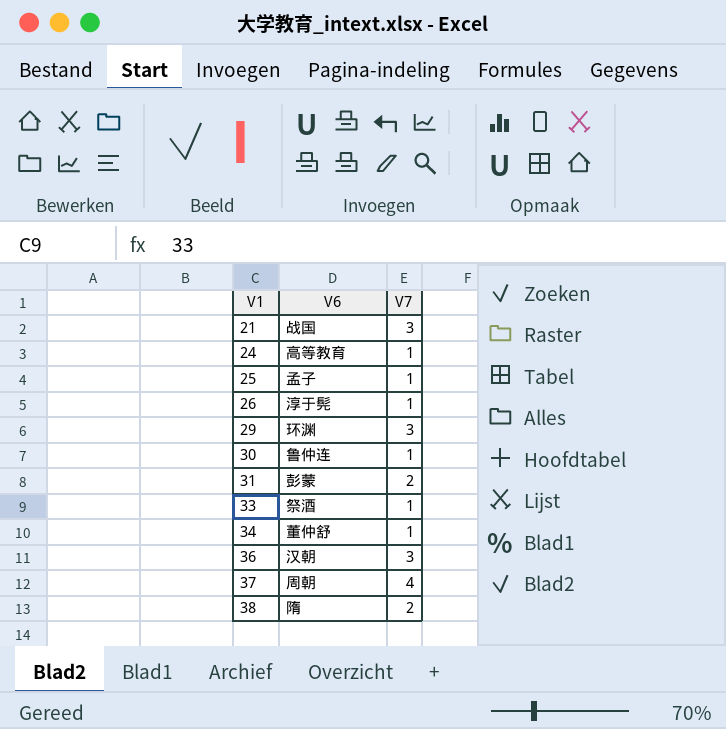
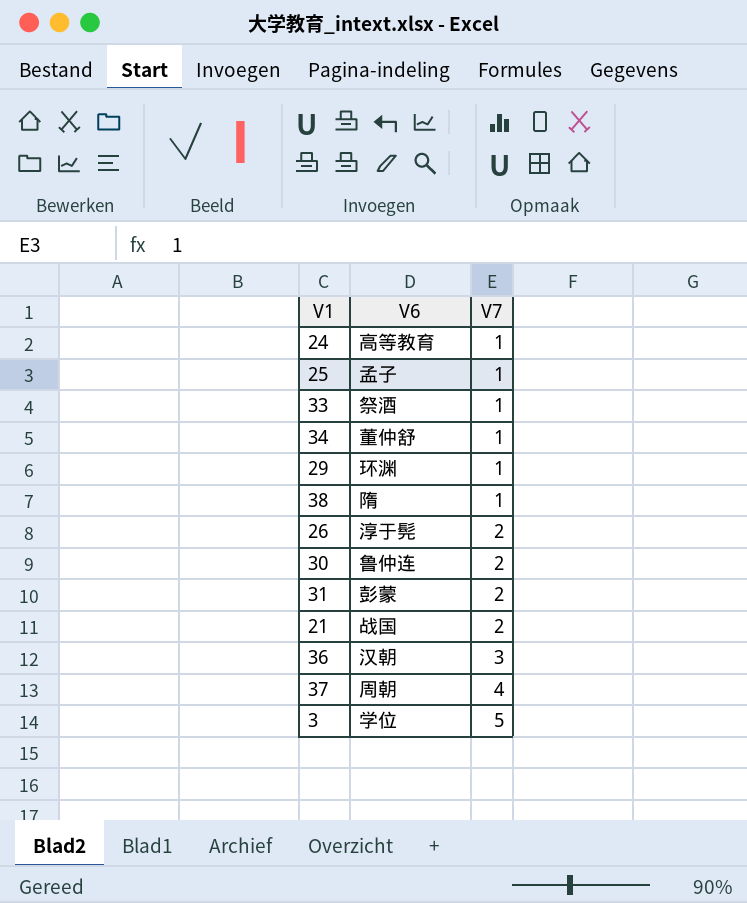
row order: V1 ascending -> V7 ascending
29 | V7: 3 -> 1
38 | V7: 2 -> 1
26 | V7: 1 -> 2
30 | V7: 1 -> 2
21 | V7: 3 -> 2
row 3: none -> 学位 | 5

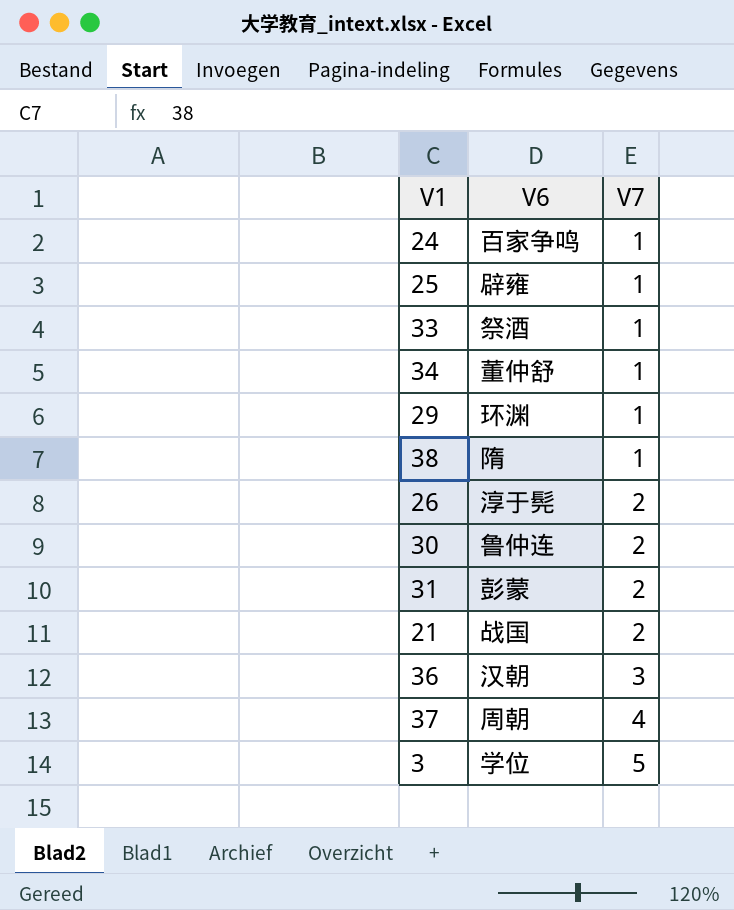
24 | V6: 高等教育 -> 百家争鸣
25 | V6: 孟子 -> 辟雍

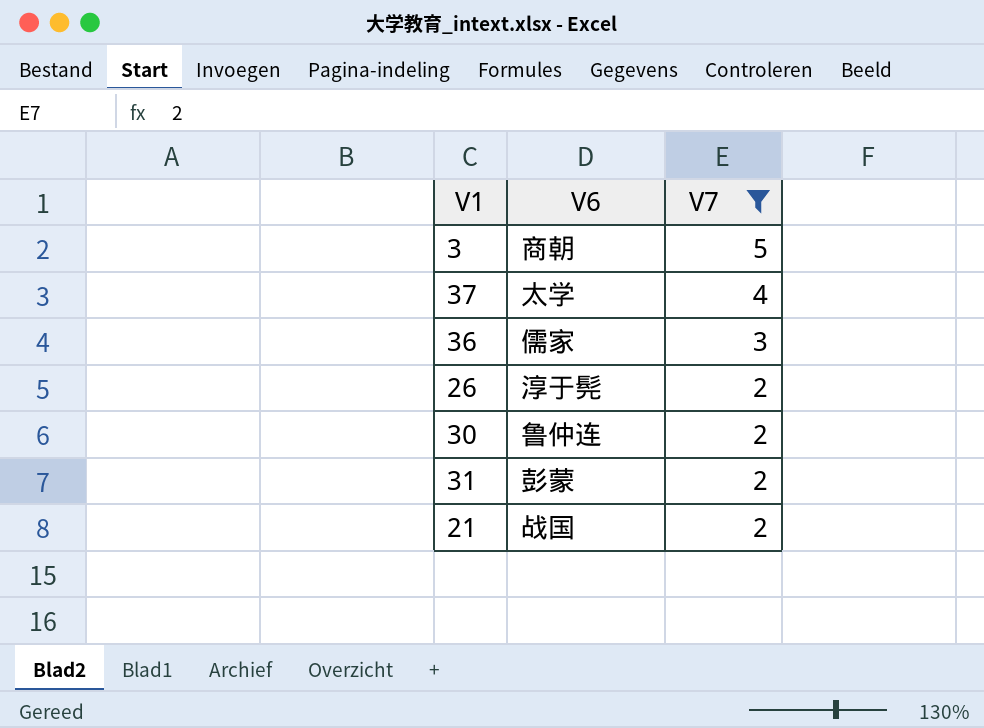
filter: none -> V7 != 1
row order: V7 ascending -> V7 descending
3 | V6: 学位 -> 商朝
37 | V6: 周朝 -> 太学
36 | V6: 汉朝 -> 儒家

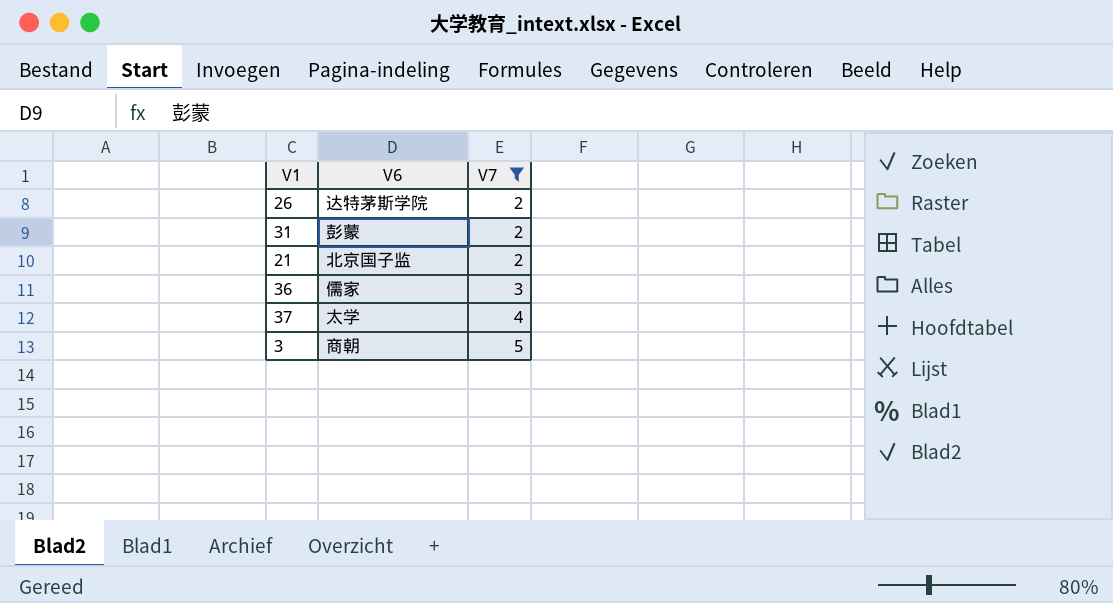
row order: V7 descending -> V7 ascending
row 30: 鲁仲连 | 2 -> none
26 | V6: 淳于髡 -> 达特茅斯学院
21 | V6: 战国 -> 北京国子监

